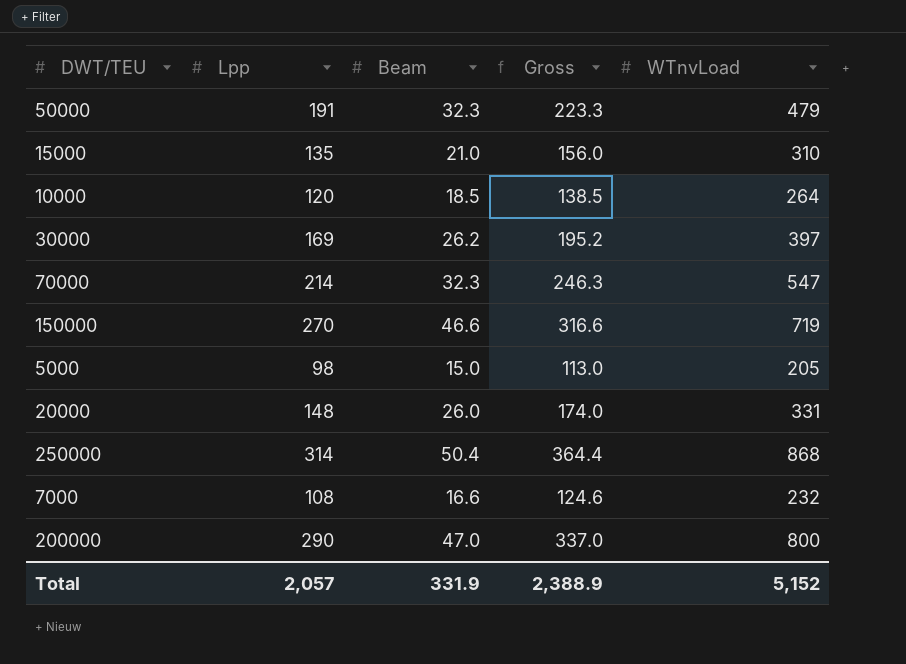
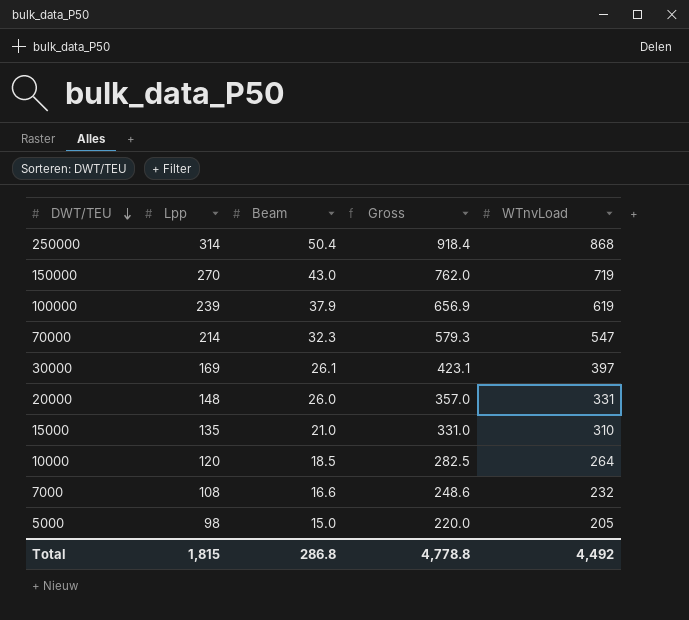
row order: none -> DWT/TEU descending
column Gross | formula: [Lpp] + [Beam] -> [Beam] + [WTnvLoad]
row 50000: 191 | 32.3 | 223.3 | 479 -> none
row 200000: 290 | 47.0 | 337.0 | 800 -> none
150000 | Beam: 46.6 -> 43.0
row 100000: none -> 239 | 37.9 | 656.9 | 619
30000 | Beam: 26.2 -> 26.1
Total | Lpp: 2,057 -> 1,815
Total | Beam: 331.9 -> 286.8
Total | Gross: 2,388.9 -> 4,778.8
Total | WTnvLoad: 5,152 -> 4,492

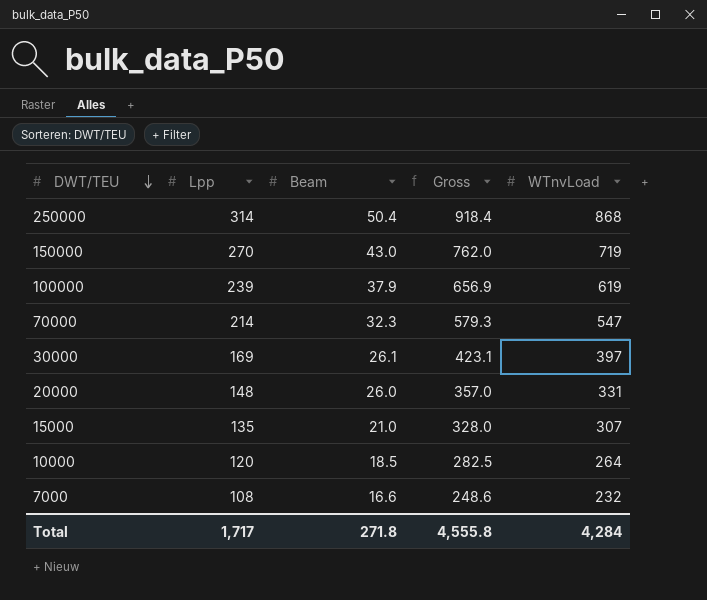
row 5000: 98 | 15.0 | 220.0 | 205 -> none
15000 | Gross: 331.0 -> 328.0
15000 | WTnvLoad: 310 -> 307
Total | Lpp: 1,815 -> 1,717
Total | Beam: 286.8 -> 271.8
Total | Gross: 4,778.8 -> 4,555.8
Total | WTnvLoad: 4,492 -> 4,284

